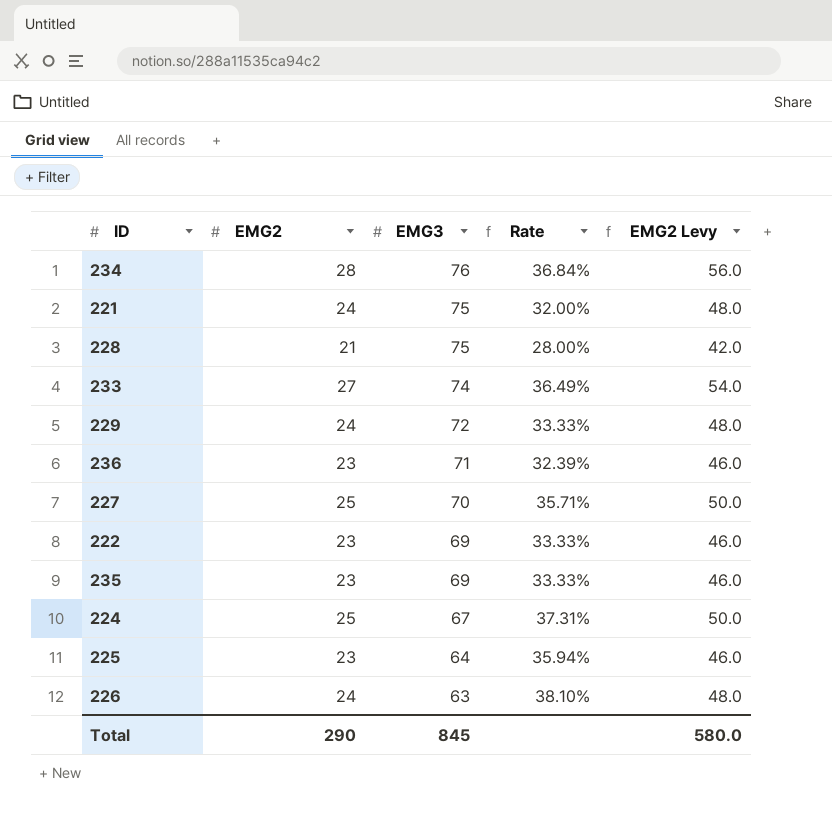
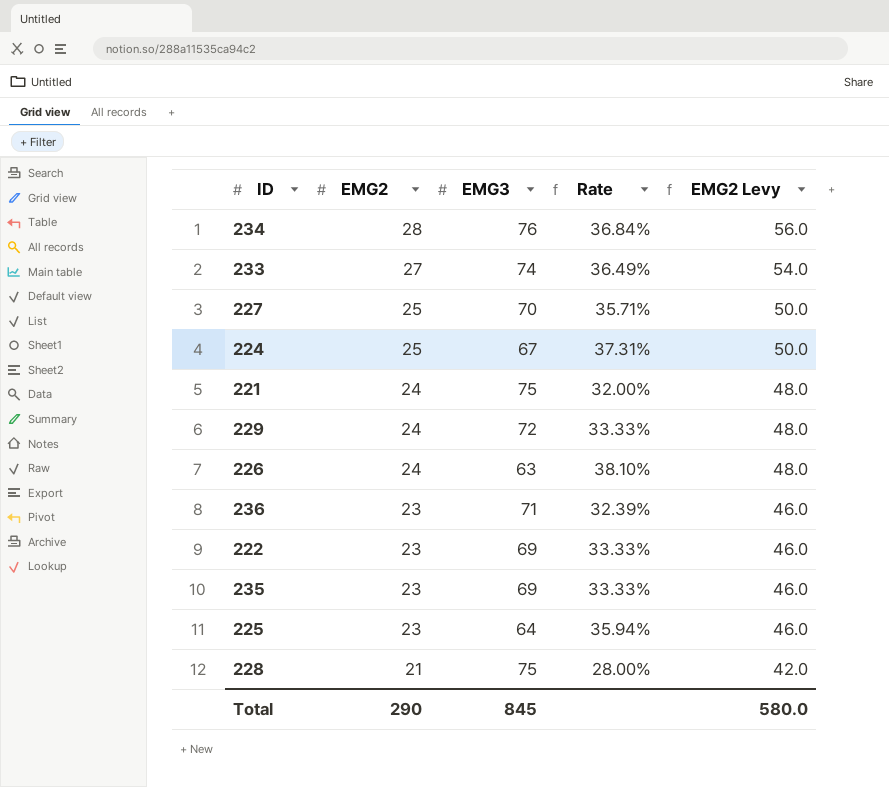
row order: EMG3 descending -> EMG2 descending

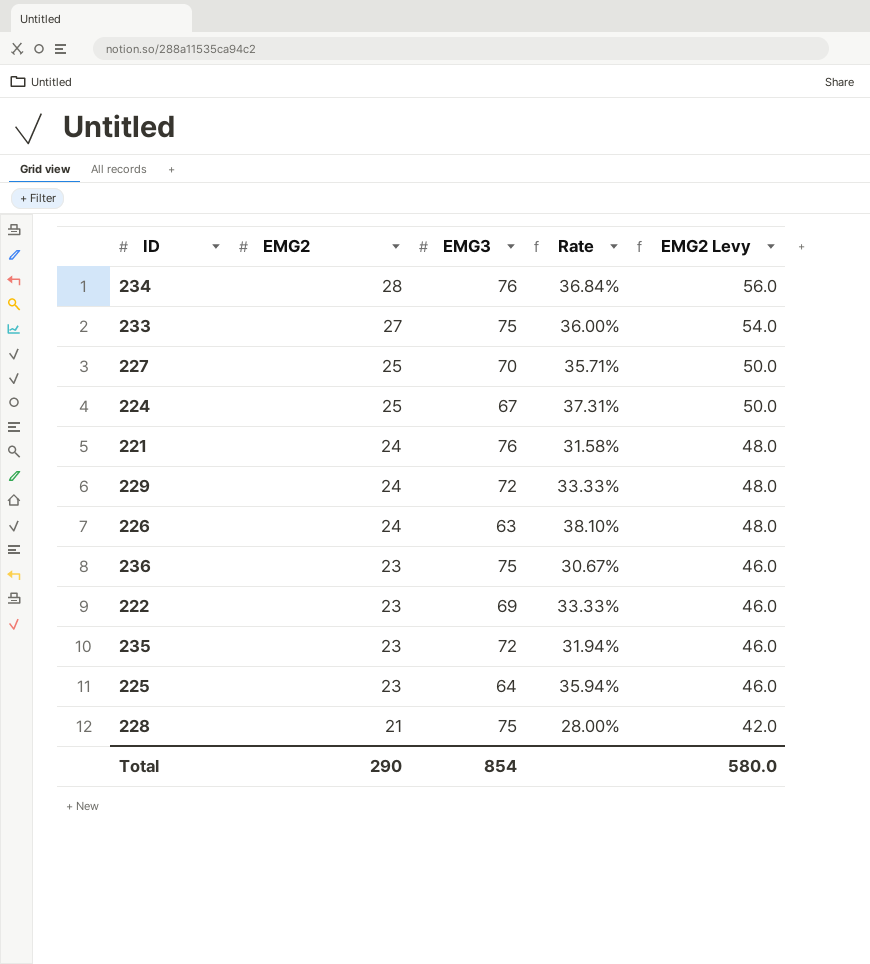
233 | EMG3: 74 -> 75
233 | Rate: 36.49% -> 36.00%
221 | EMG3: 75 -> 76
221 | Rate: 32.00% -> 31.58%
236 | EMG3: 71 -> 75
236 | Rate: 32.39% -> 30.67%
235 | EMG3: 69 -> 72
235 | Rate: 33.33% -> 31.94%
Total | EMG3: 845 -> 854

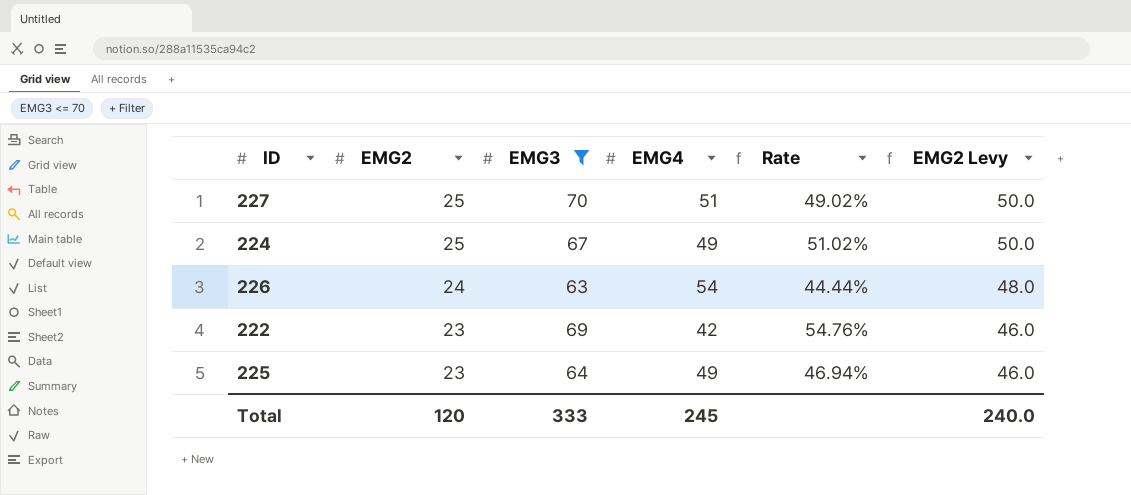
filter: none -> EMG3 <= 70
column EMG4 | position: none -> 4
column Rate | formula: [EMG2] / [EMG3] -> [EMG2] / [EMG4]
Total | EMG2: 290 -> 120
Total | EMG3: 854 -> 333
Total | EMG2 Levy: 580.0 -> 240.0

